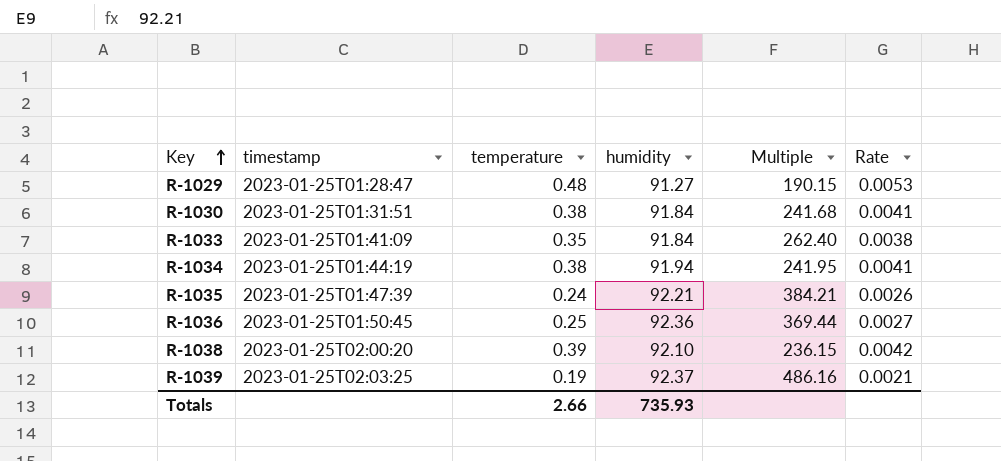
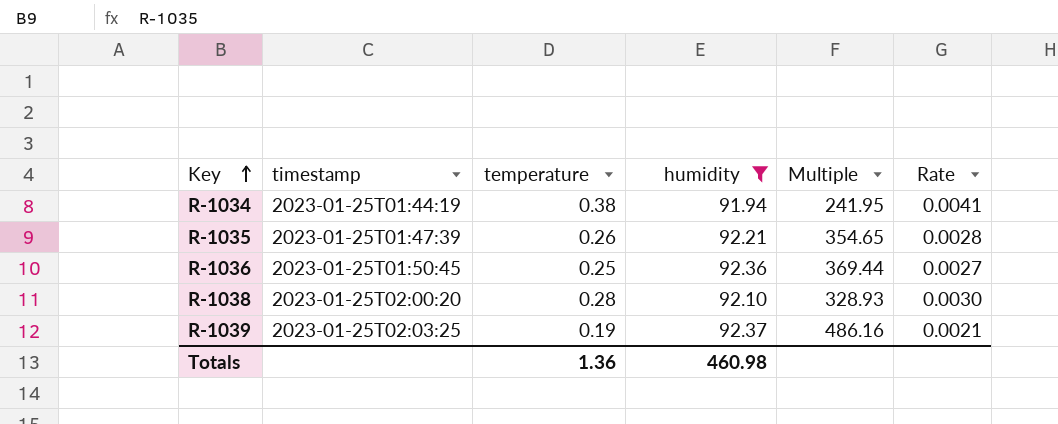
filter: none -> humidity >= 91.94
R-1035 | temperature: 0.24 -> 0.26
R-1035 | Multiple: 384.21 -> 354.65
R-1035 | Rate: 0.0026 -> 0.0028
R-1038 | temperature: 0.39 -> 0.28
R-1038 | Multiple: 236.15 -> 328.93
R-1038 | Rate: 0.0042 -> 0.0030
Totals | temperature: 2.66 -> 1.36
Totals | humidity: 735.93 -> 460.98

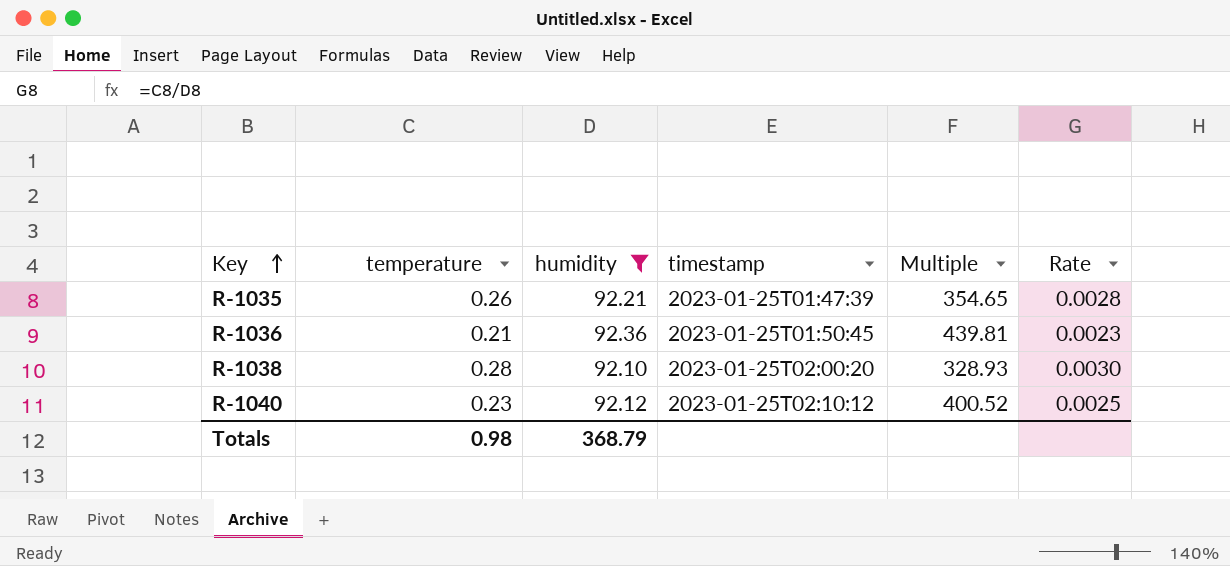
column timestamp | position: 2 -> 4
row R-1034: 2023-01-25T01:44:19 | 0.38 | 91.94 | 241.95 | 0.0041 -> none
row R-1039: 2023-01-25T02:03:25 | 0.19 | 92.37 | 486.16 | 0.0021 -> none
R-1036 | temperature: 0.25 -> 0.21
R-1036 | Multiple: 369.44 -> 439.81
R-1036 | Rate: 0.0027 -> 0.0023
row R-1040: none -> 0.23 | 92.12 | 2023-01-25T02:10:12 | 400.52 | 0.0025
Totals | temperature: 1.36 -> 0.98
Totals | humidity: 460.98 -> 368.79

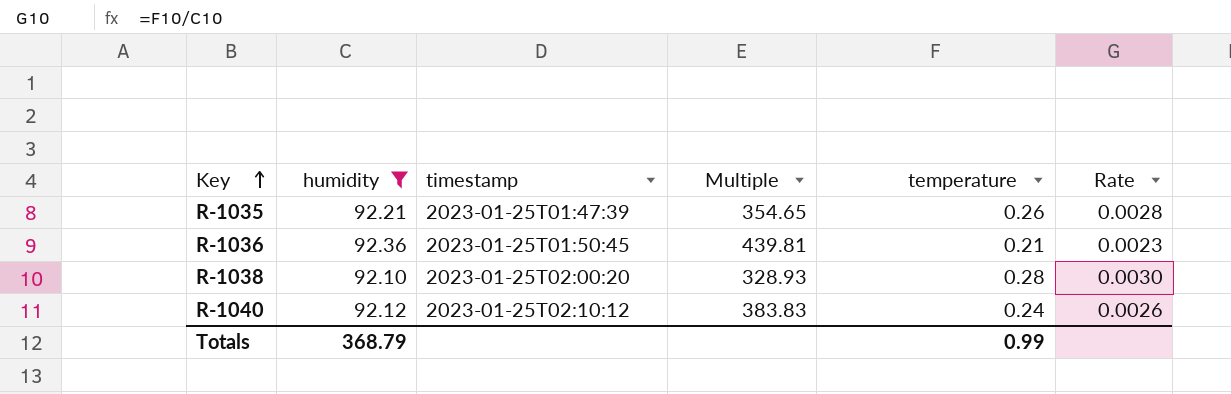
column temperature | position: 2 -> 5
R-1040 | Multiple: 400.52 -> 383.83
R-1040 | temperature: 0.23 -> 0.24
R-1040 | Rate: 0.0025 -> 0.0026
Totals | temperature: 0.98 -> 0.99

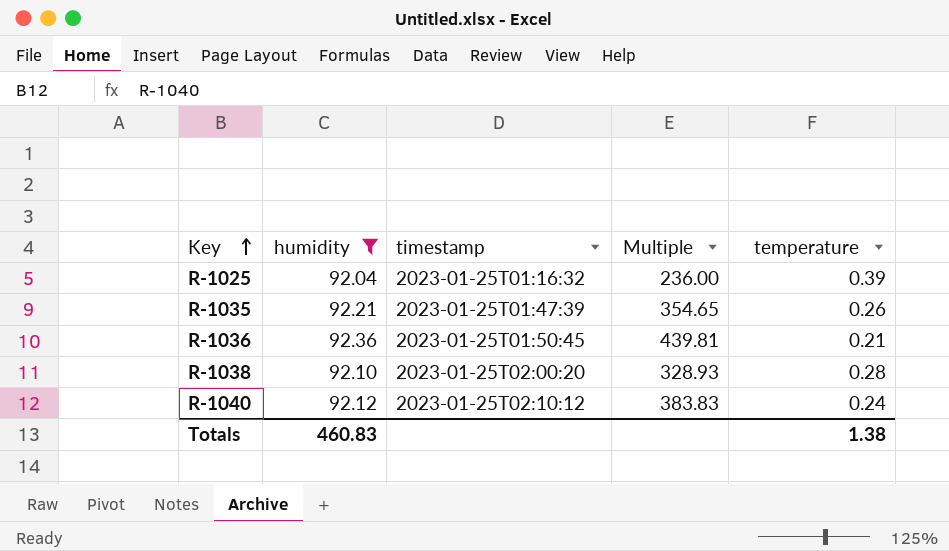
column Rate | formula: [temperature] / [humidity] -> none
row R-1025: none -> 92.04 | 2023-01-25T01:16:32 | 236.00 | 0.39
Totals | humidity: 368.79 -> 460.83
Totals | temperature: 0.99 -> 1.38

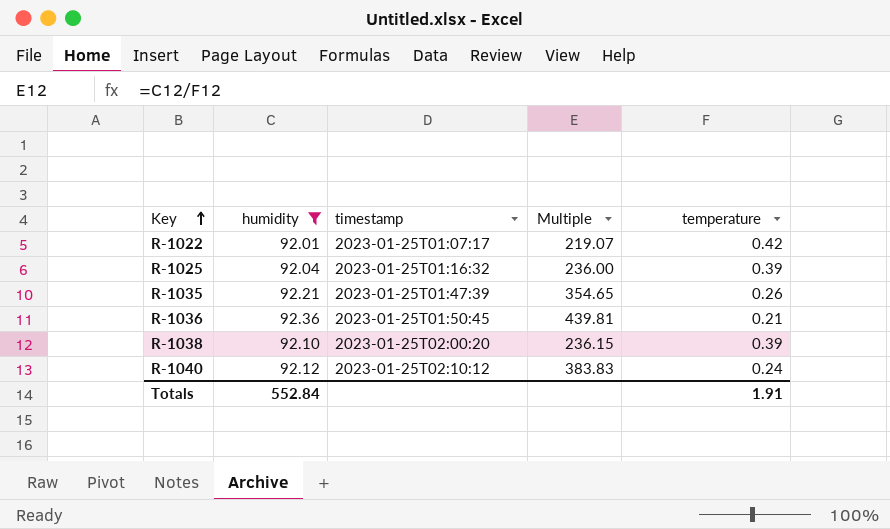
row R-1022: none -> 92.01 | 2023-01-25T01:07:17 | 219.07 | 0.42
R-1038 | Multiple: 328.93 -> 236.15
R-1038 | temperature: 0.28 -> 0.39
Totals | humidity: 460.83 -> 552.84
Totals | temperature: 1.38 -> 1.91

